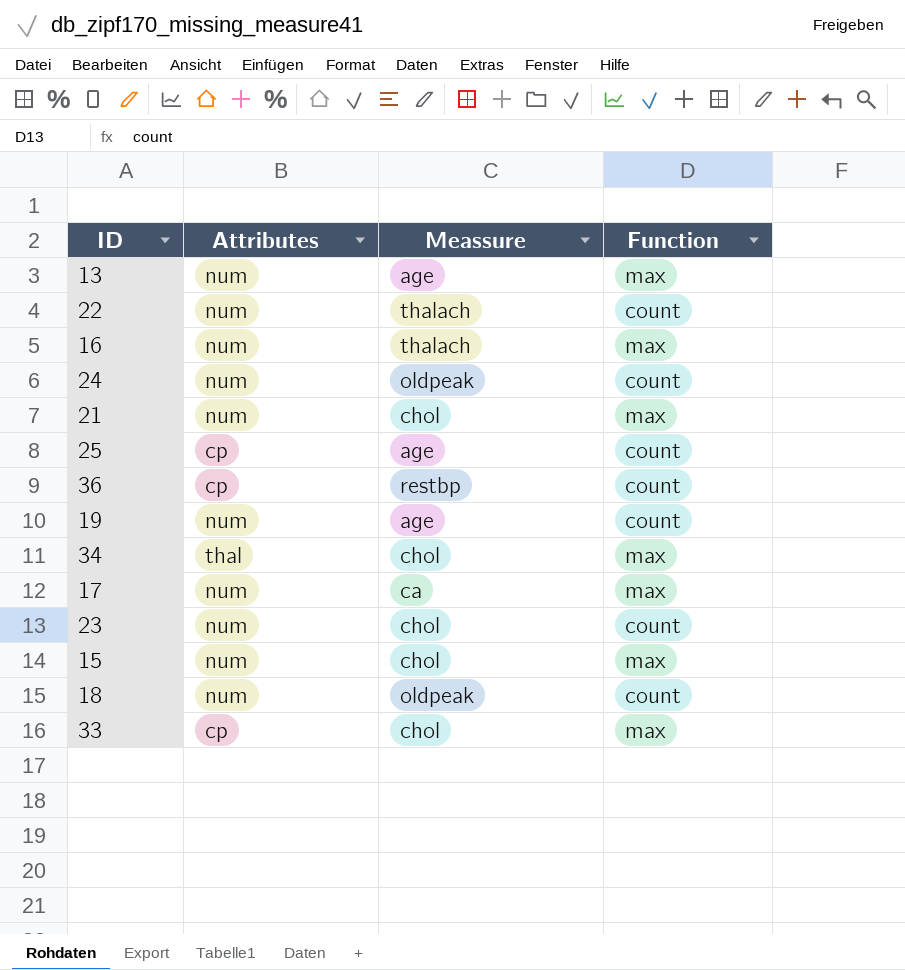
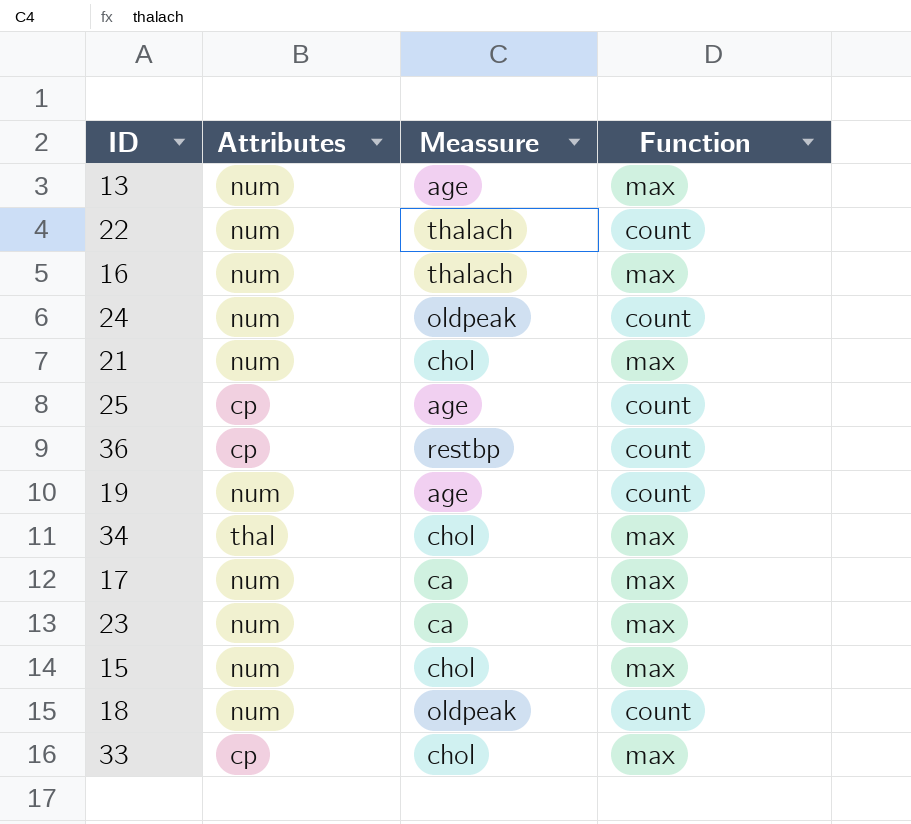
23 | Meassure: chol -> ca
23 | Function: count -> max

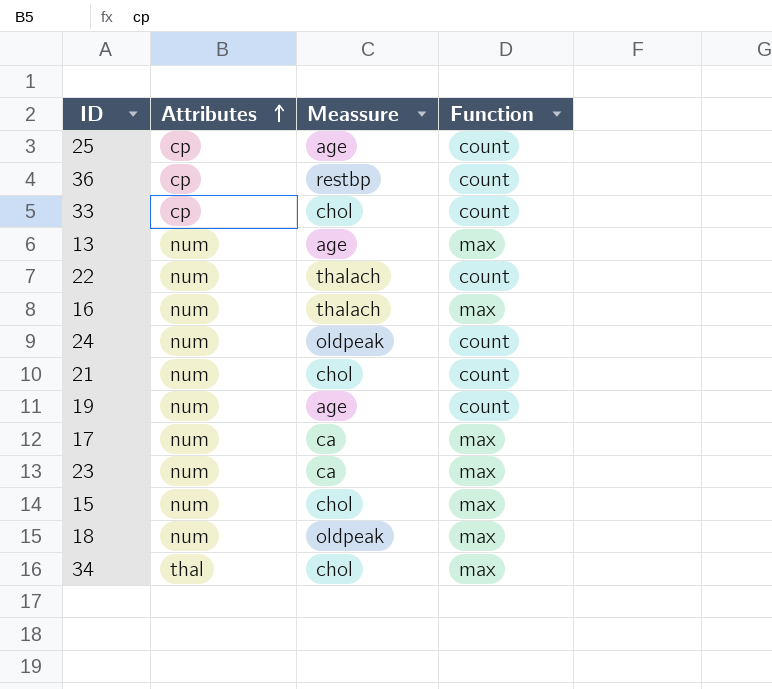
row order: none -> Attributes ascending
33 | Function: max -> count
21 | Function: max -> count
18 | Function: count -> max

